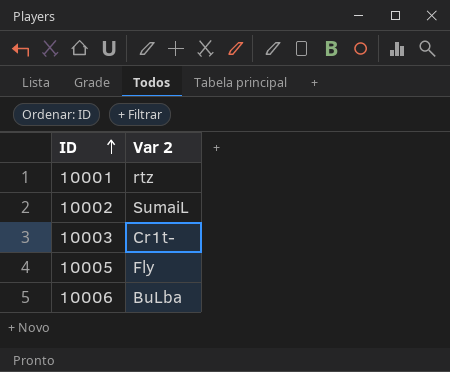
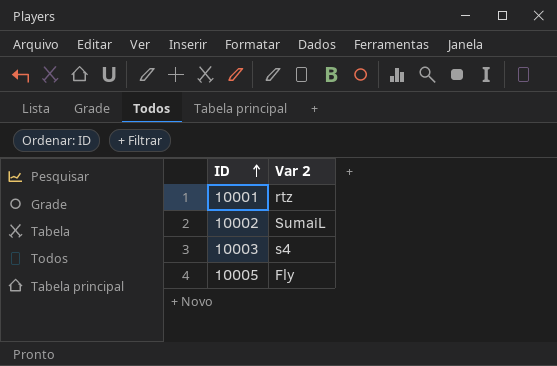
row 10006: BuLba -> none
10003 | Var 2: Cr1t- -> s4

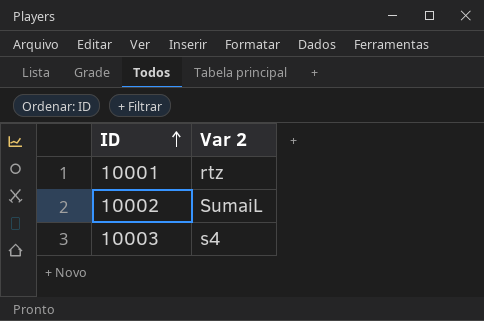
row 10005: Fly -> none

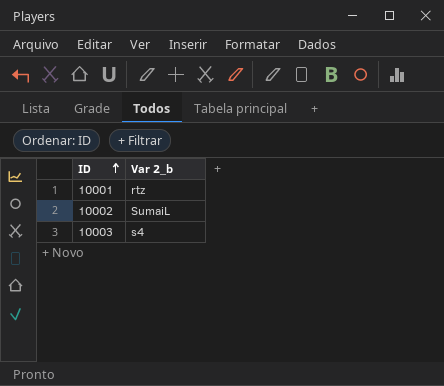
column name: Var 2 -> Var 2_b

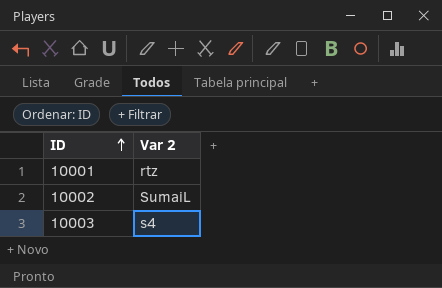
column name: Var 2_b -> Var 2

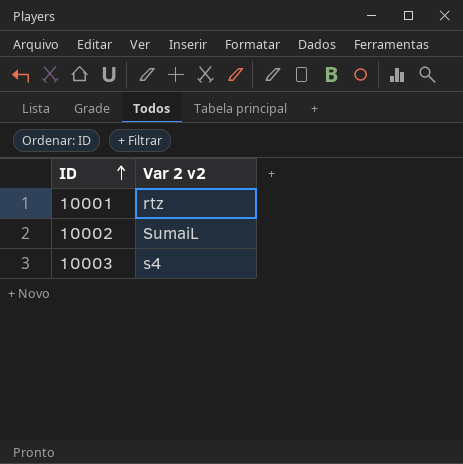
column name: Var 2 -> Var 2 v2

